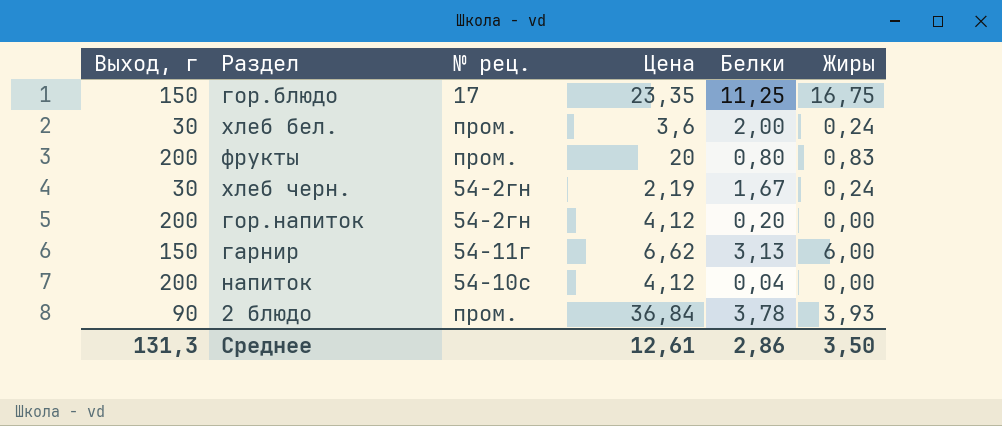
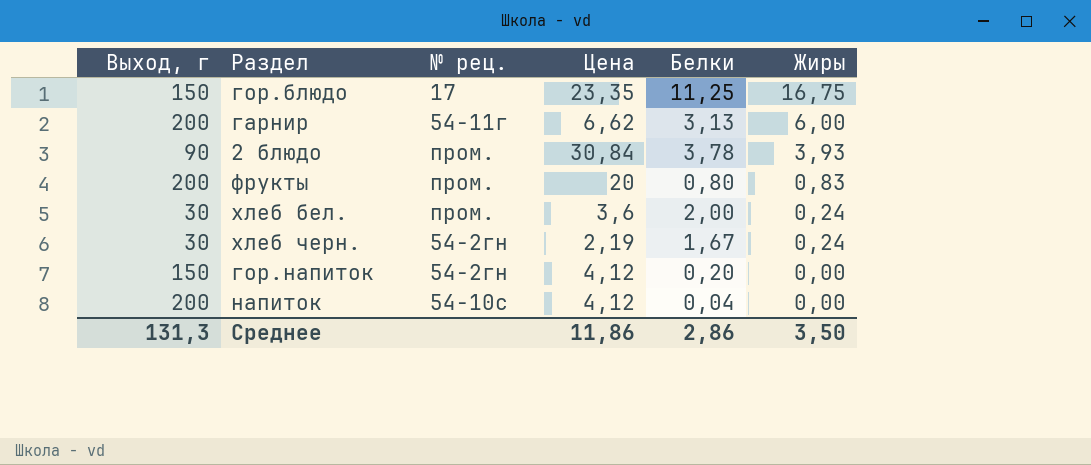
row order: none -> Жиры descending
гарнир | Выход, г: 150 -> 200
2 блюдо | Цена: 36,84 -> 30,84
гор.напиток | Выход, г: 200 -> 150
Среднее | Цена: 12,61 -> 11,86

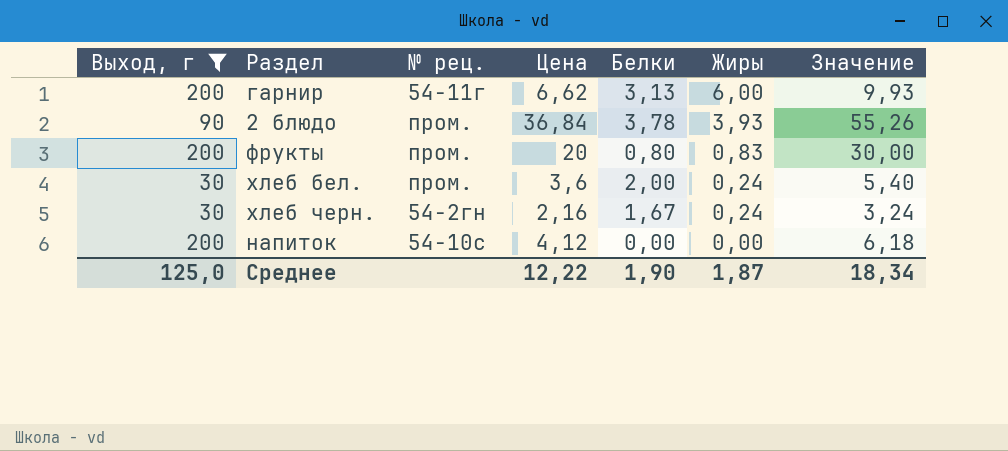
filter: none -> Выход, г != 150
column Значение | formula: none -> [Цена] * 1,5
2 блюдо | Цена: 30,84 -> 36,84
хлеб черн. | Цена: 2,19 -> 2,16
напиток | Белки: 0,04 -> 0,00
Среднее | Выход, г: 131,3 -> 125,0
Среднее | Цена: 11,86 -> 12,22
Среднее | Белки: 2,86 -> 1,90
Среднее | Жиры: 3,50 -> 1,87

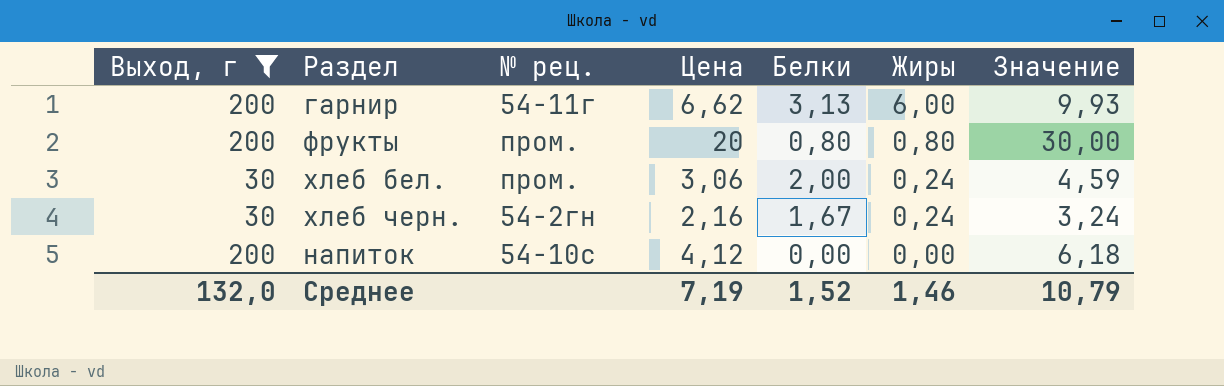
row 2 блюдо: 90 | пром. | 36,84 | 3,78 | 3,93 | 55,26 -> none
фрукты | Жиры: 0,83 -> 0,80
хлеб бел. | Цена: 3,6 -> 3,06
хлеб бел. | Значение: 5,40 -> 4,59
Среднее | Выход, г: 125,0 -> 132,0
Среднее | Цена: 12,22 -> 7,19
Среднее | Белки: 1,90 -> 1,52
Среднее | Жиры: 1,87 -> 1,46
Среднее | Значение: 18,34 -> 10,79

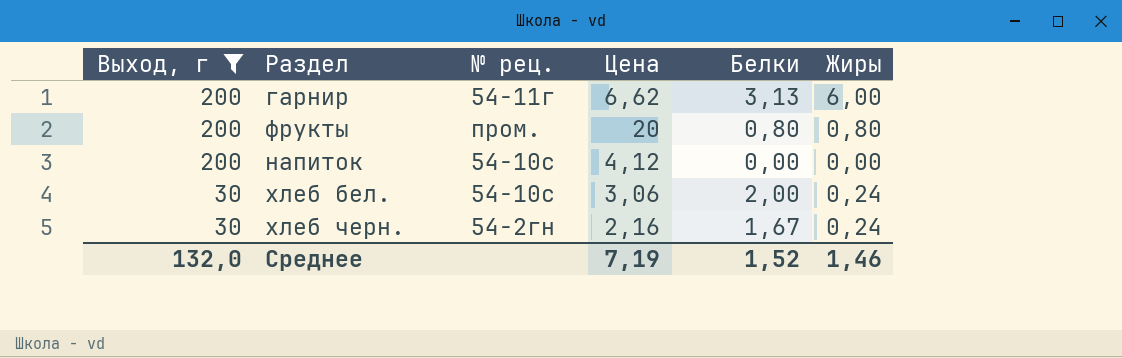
row order: Жиры descending -> Выход, г descending
column Значение | formula: [Цена] * 1,5 -> none
хлеб бел. | № рец.: пром. -> 54-10с

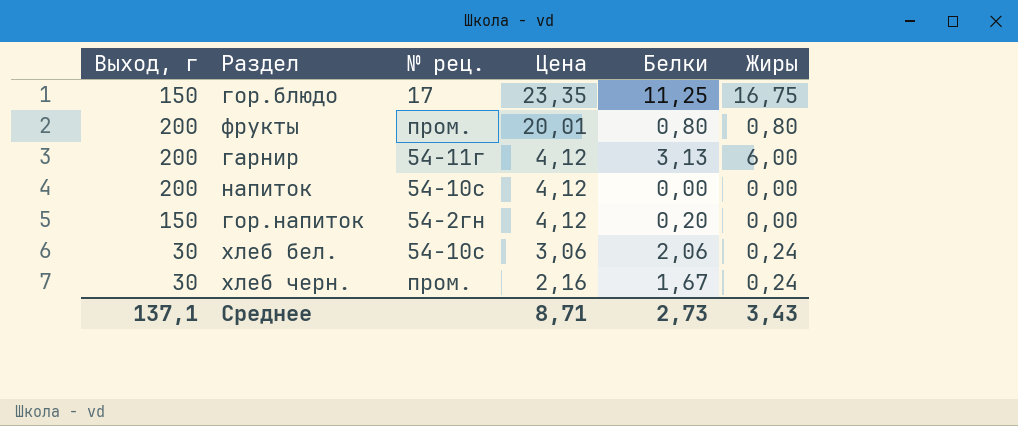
filter: Выход, г != 150 -> none
row order: Выход, г descending -> Цена descending
фрукты | Цена: 20 -> 20,01
гарнир | Цена: 6,62 -> 4,12
хлеб бел. | Белки: 2,00 -> 2,06
хлеб черн. | № рец.: 54-2гн -> пром.
Среднее | Выход, г: 132,0 -> 137,1
Среднее | Цена: 7,19 -> 8,71
Среднее | Белки: 1,52 -> 2,73
Среднее | Жиры: 1,46 -> 3,43

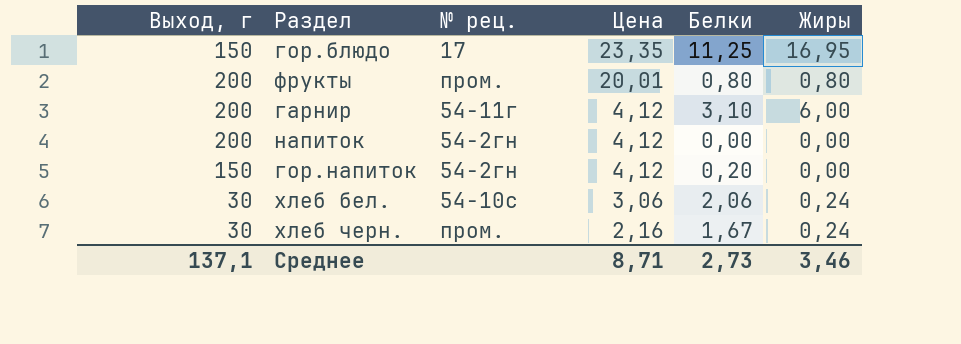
гор.блюдо | Жиры: 16,75 -> 16,95
гарнир | Белки: 3,13 -> 3,10
напиток | № рец.: 54-10с -> 54-2гн
Среднее | Жиры: 3,43 -> 3,46

